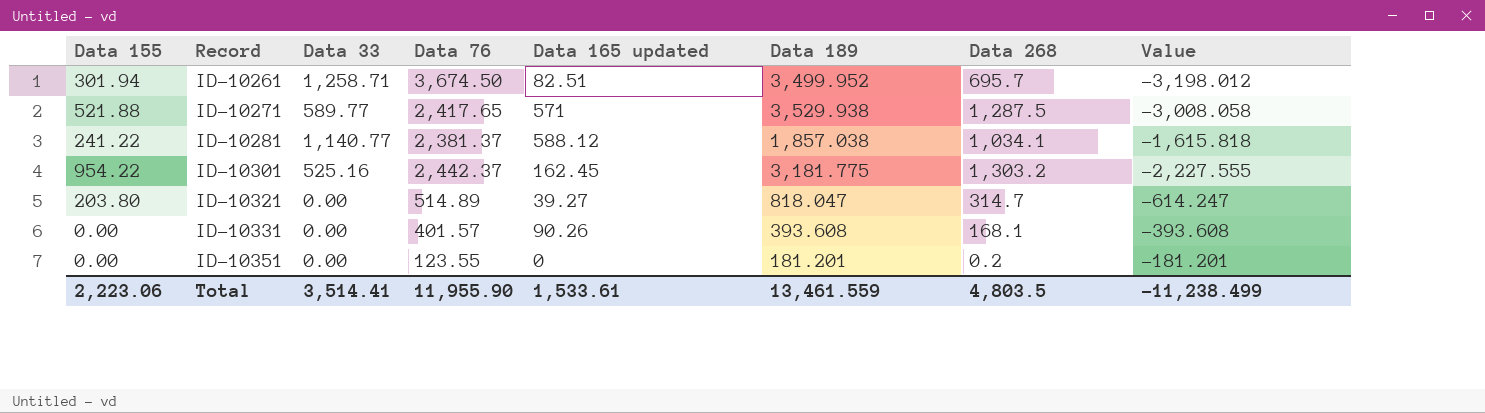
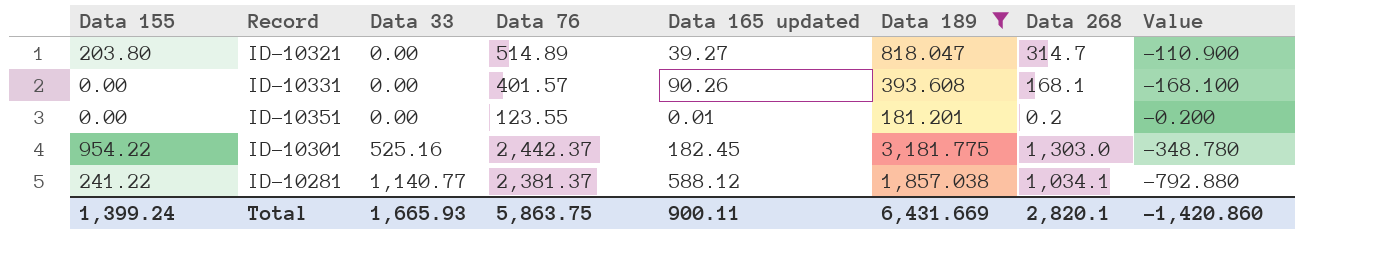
filter: none -> Data 189 <= 3,181.775
row order: Record ascending -> Data 33 ascending
column Value | formula: [Data 155] - [Data 189] -> [Data 155] - [Data 268]
ID-10351 | Data 165 updated: 0 -> 0.01
ID-10301 | Data 165 updated: 162.45 -> 182.45
ID-10301 | Data 268: 1,303.2 -> 1,303.0
Total | Data 155: 2,223.06 -> 1,399.24
Total | Data 33: 3,514.41 -> 1,665.93
Total | Data 76: 11,955.90 -> 5,863.75
Total | Data 165 updated: 1,533.61 -> 900.11
Total | Data 189: 13,461.559 -> 6,431.669
Total | Data 268: 4,803.5 -> 2,820.1
Total | Value: -11,238.499 -> -1,420.860

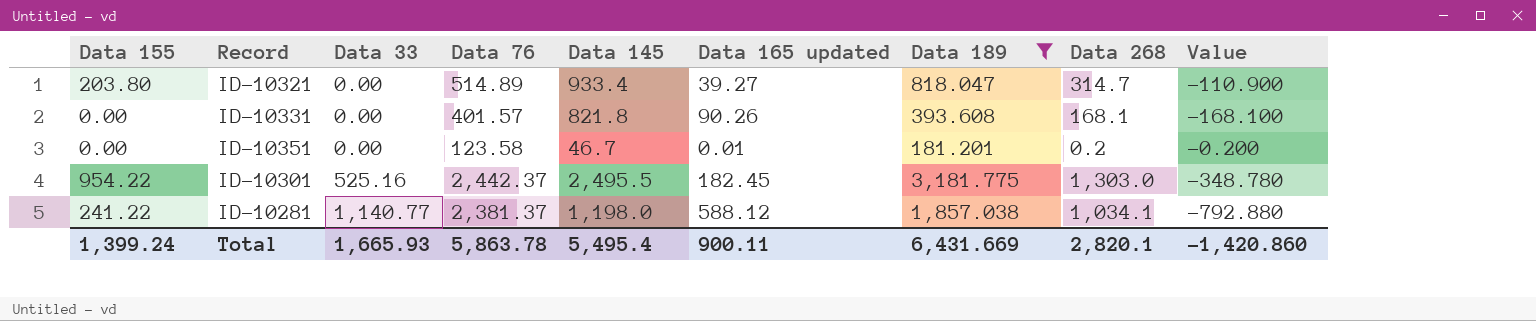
column Data 145 | position: none -> 5
ID-10351 | Data 76: 123.55 -> 123.58
Total | Data 76: 5,863.75 -> 5,863.78

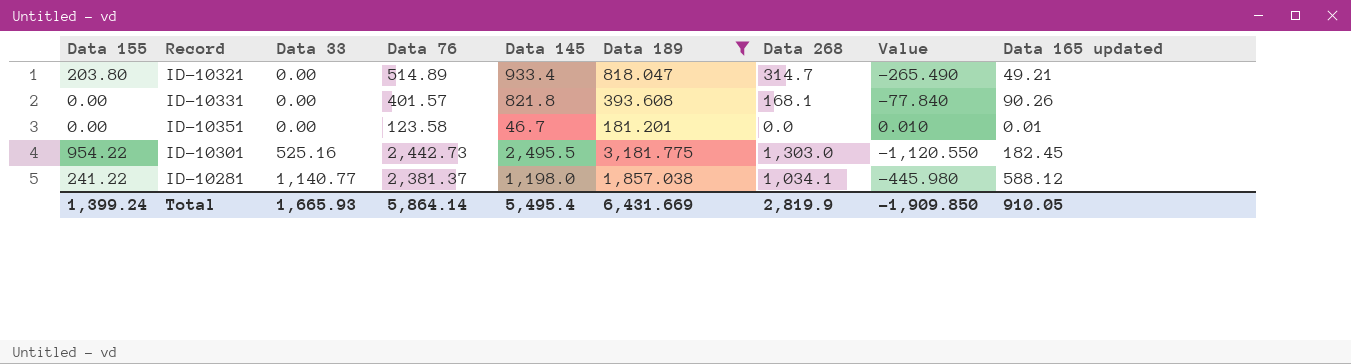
column Value | formula: [Data 155] - [Data 268] -> [Data 165 updated] - [Data 268]
column Data 165 updated | position: 6 -> 9
ID-10321 | Data 165 updated: 39.27 -> 49.21
ID-10351 | Data 268: 0.2 -> 0.0
ID-10301 | Data 76: 2,442.37 -> 2,442.73
Total | Data 76: 5,863.78 -> 5,864.14
Total | Data 268: 2,820.1 -> 2,819.9
Total | Value: -1,420.860 -> -1,909.850
Total | Data 165 updated: 900.11 -> 910.05

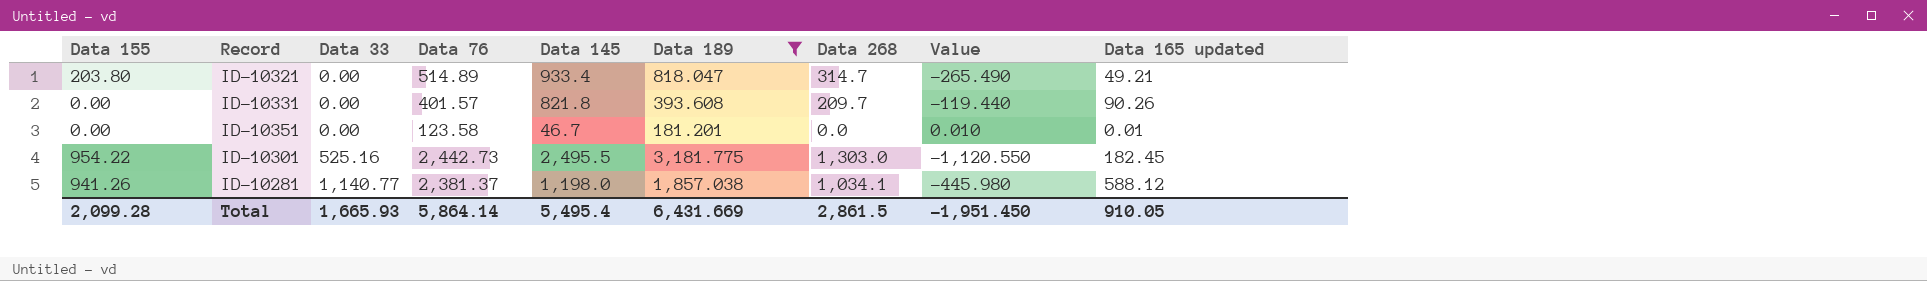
ID-10331 | Data 268: 168.1 -> 209.7
ID-10331 | Value: -77.840 -> -119.440
ID-10281 | Data 155: 241.22 -> 941.26
Total | Data 155: 1,399.24 -> 2,099.28
Total | Data 268: 2,819.9 -> 2,861.5
Total | Value: -1,909.850 -> -1,951.450

